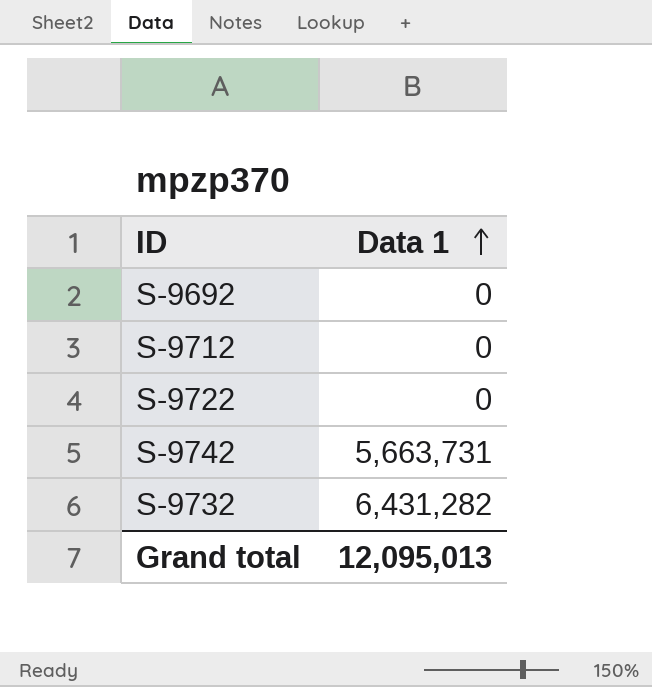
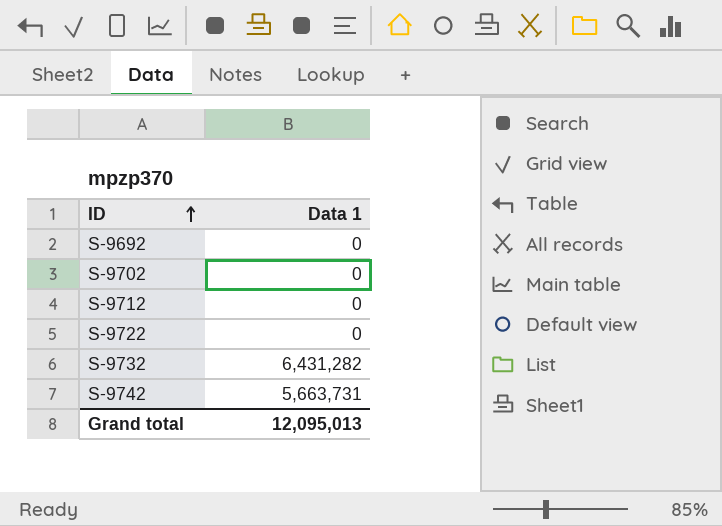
row order: Data 1 ascending -> ID ascending
row S-9702: none -> 0

